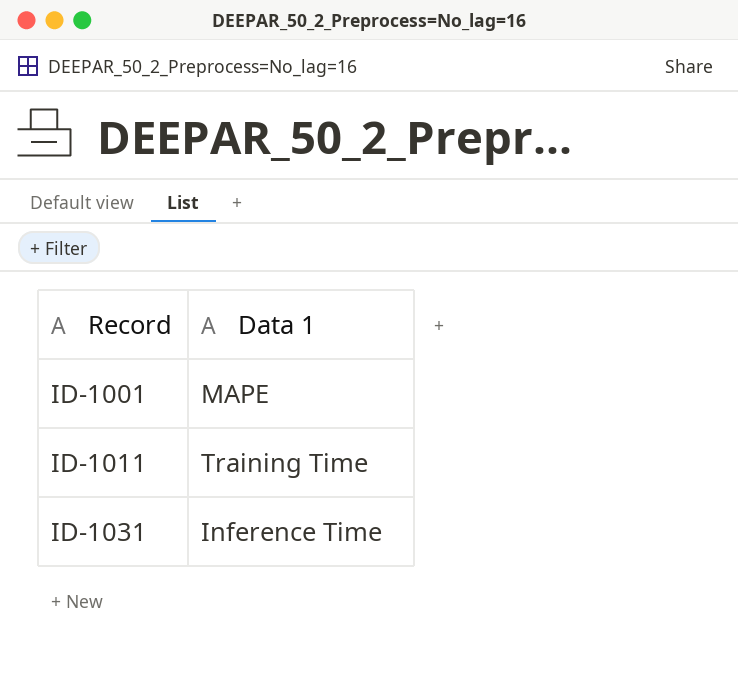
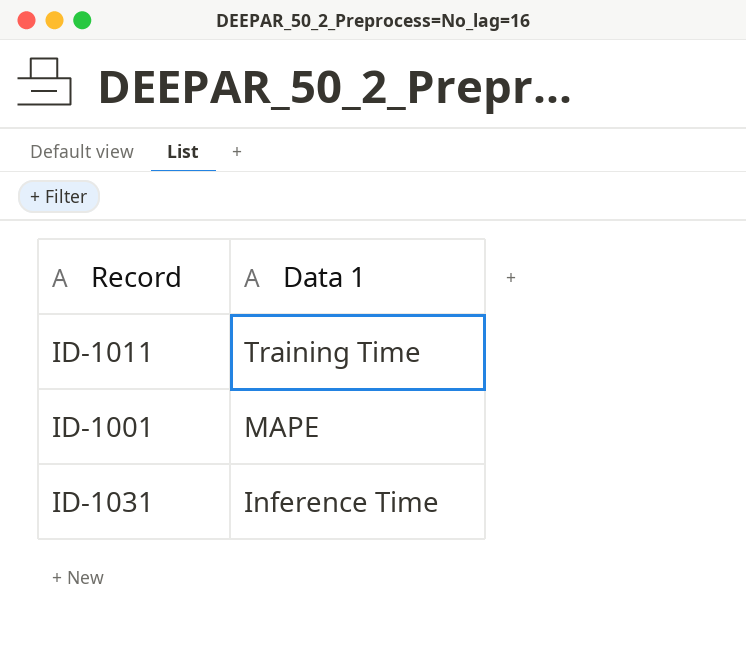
row order: Record ascending -> Data 1 descending

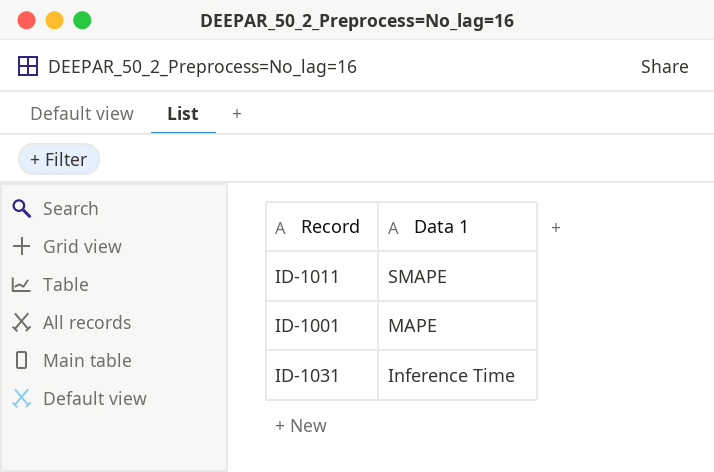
ID-1011 | Data 1: Training Time -> SMAPE

